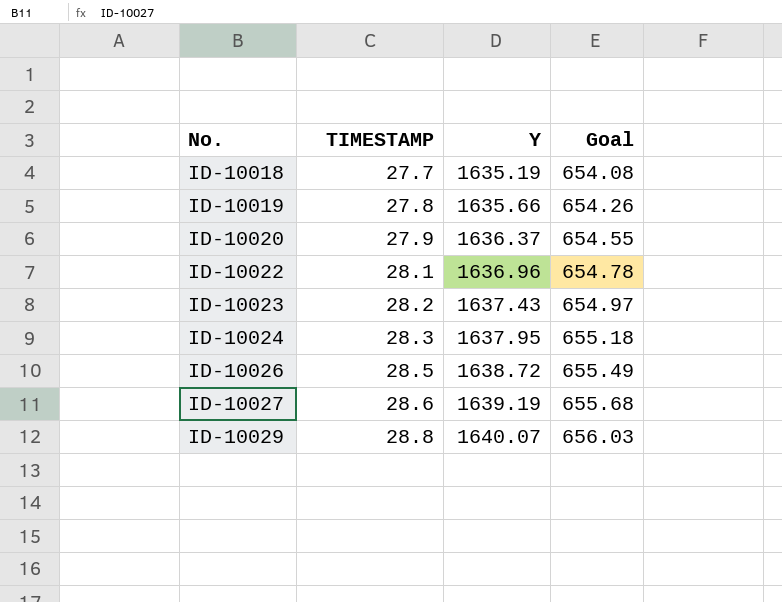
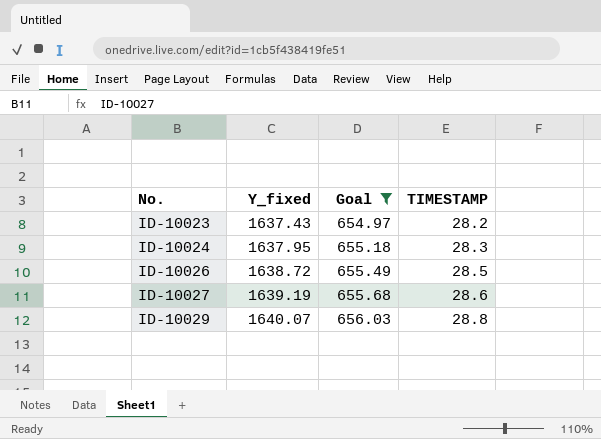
filter: none -> Goal >= 654.97
column name: Y -> Y_fixed
column TIMESTAMP | position: 2 -> 4

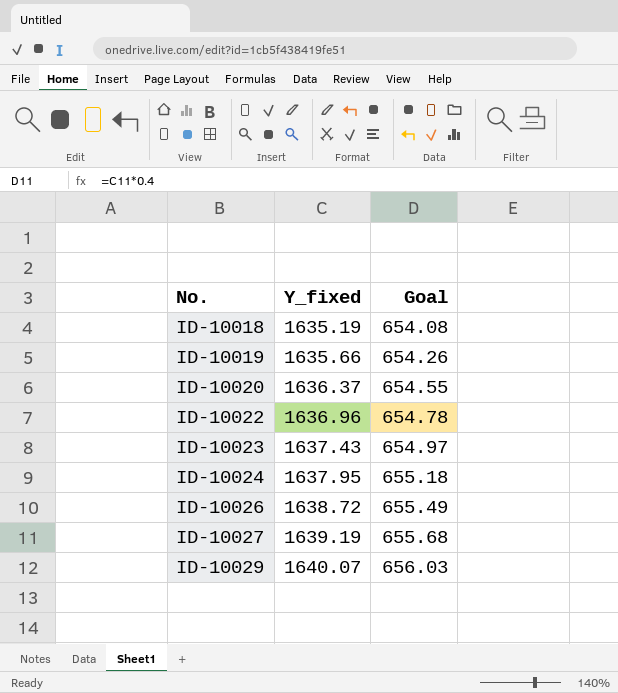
filter: Goal >= 654.97 -> none
column TIMESTAMP | position: 4 -> none

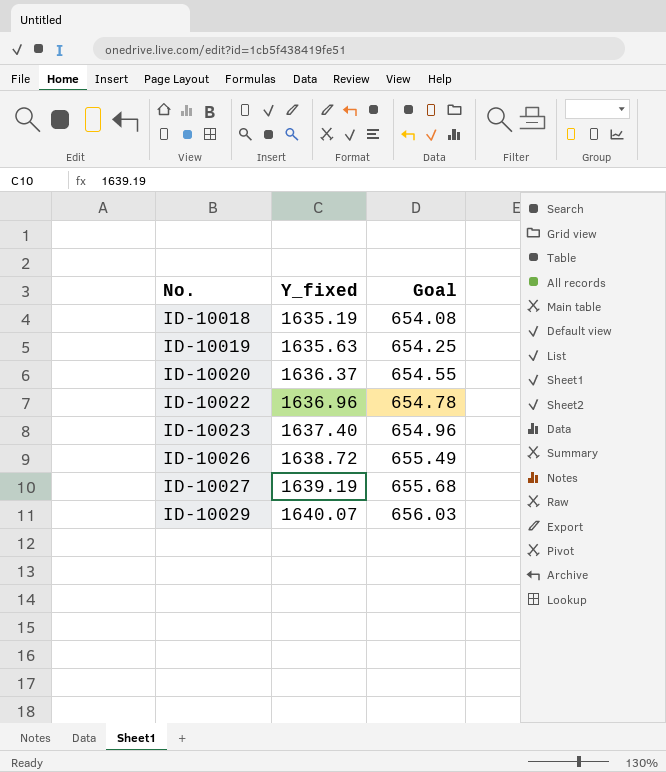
row ID-10024: 1637.95 | 655.18 -> none
ID-10019 | Y_fixed: 1635.66 -> 1635.63
ID-10019 | Goal: 654.26 -> 654.25
ID-10023 | Y_fixed: 1637.43 -> 1637.40
ID-10023 | Goal: 654.97 -> 654.96

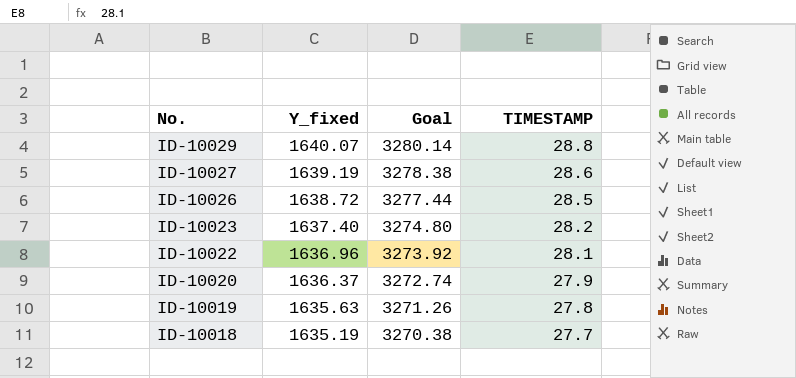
row order: No. ascending -> No. descending
column Goal | formula: [Y_fixed] * 0.4 -> [Y_fixed] * 2
column TIMESTAMP | position: none -> 4

